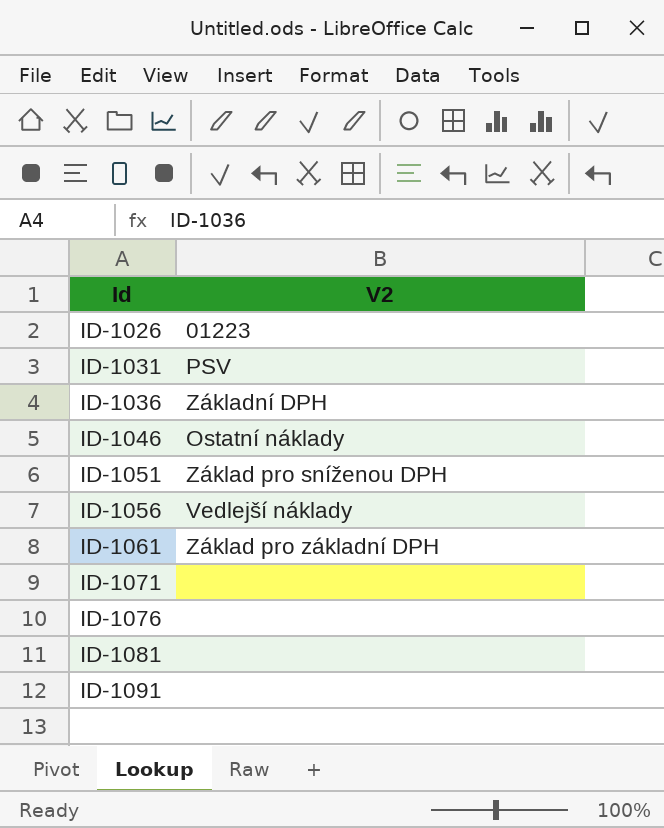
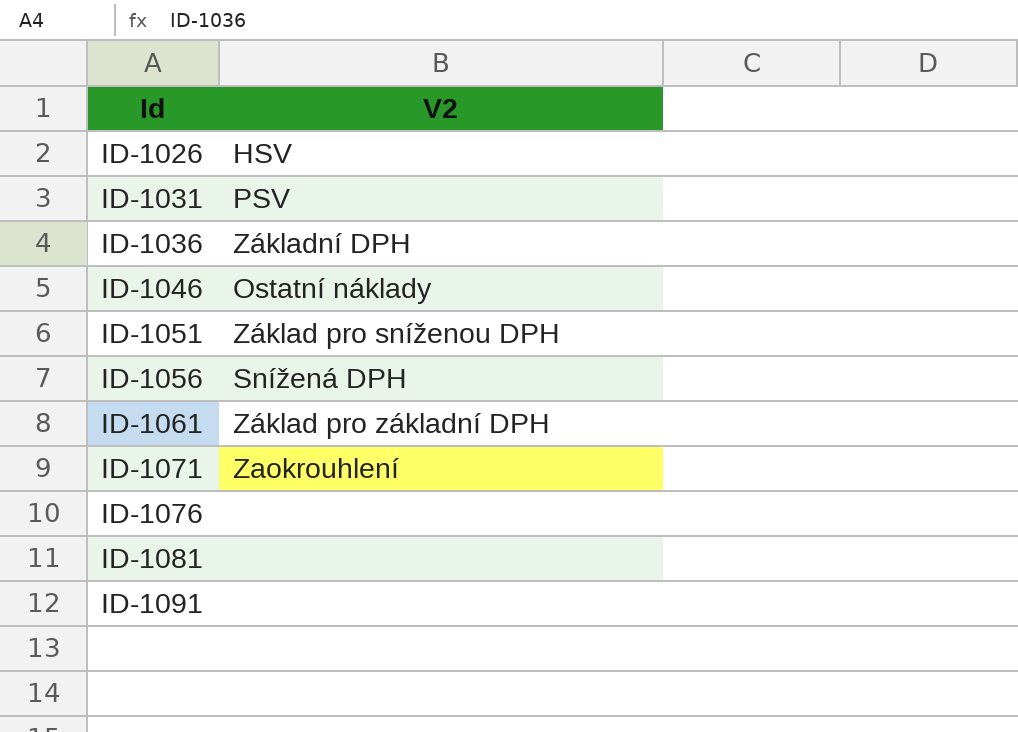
ID-1026 | V2: 01223 -> HSV
ID-1056 | V2: Vedlejší náklady -> Snížená DPH
ID-1071 | V2: none -> Zaokrouhlení

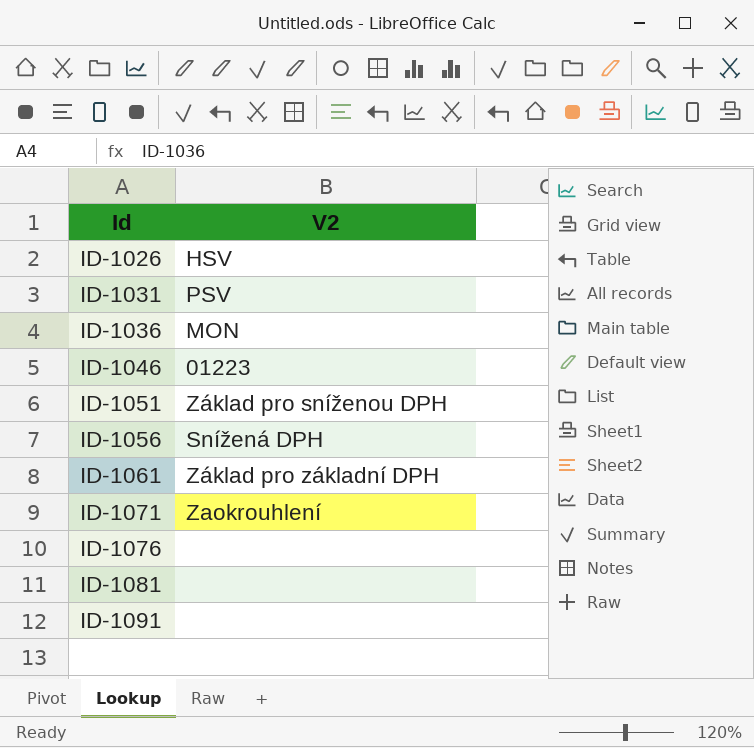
ID-1036 | V2: Základní DPH -> MON
ID-1046 | V2: Ostatní náklady -> 01223

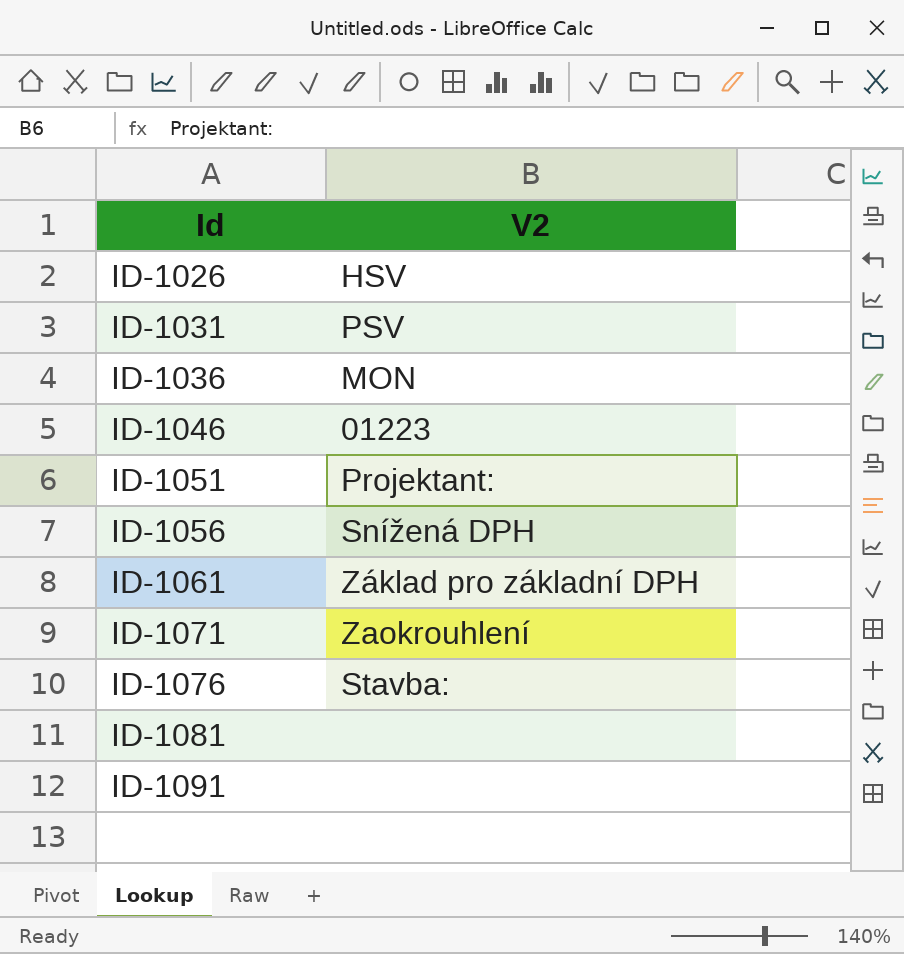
ID-1051 | V2: Základ pro sníženou DPH -> Projektant:
ID-1076 | V2: none -> Stavba:

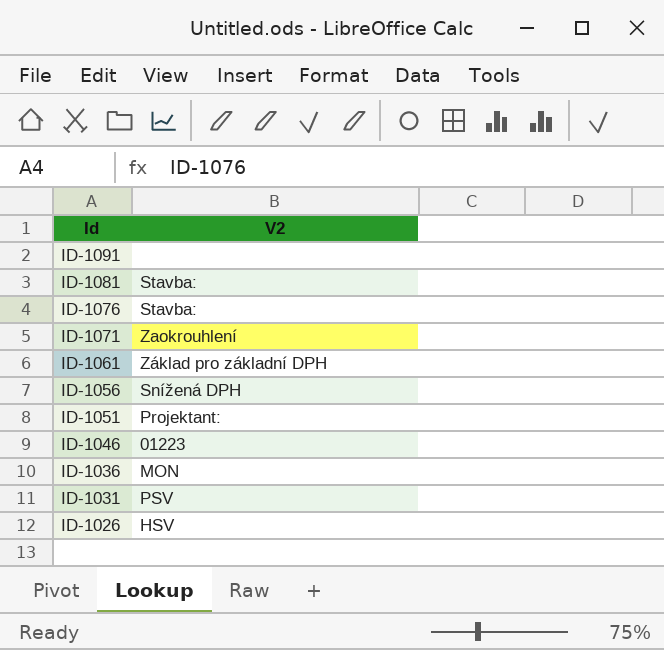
row order: Id ascending -> Id descending
ID-1081 | V2: none -> Stavba:

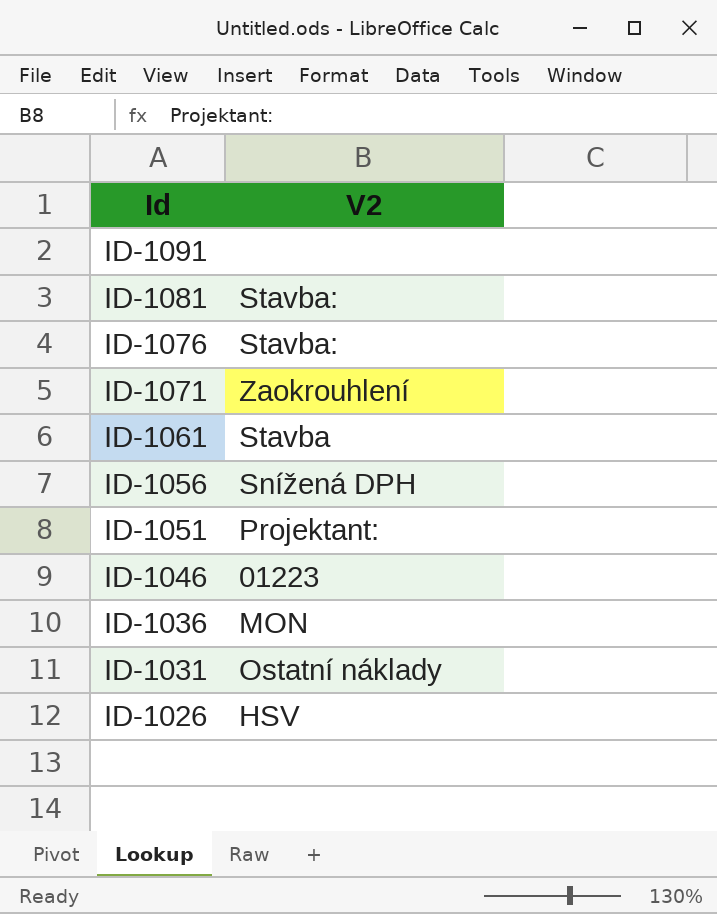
ID-1061 | V2: Základ pro základní DPH -> Stavba
ID-1031 | V2: PSV -> Ostatní náklady

